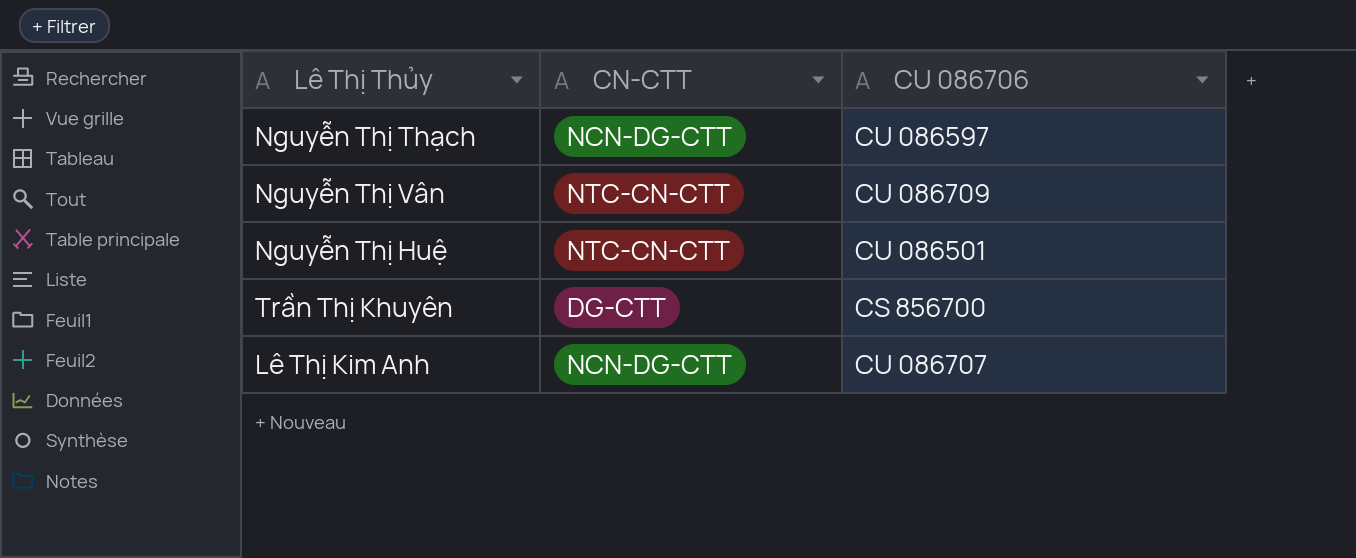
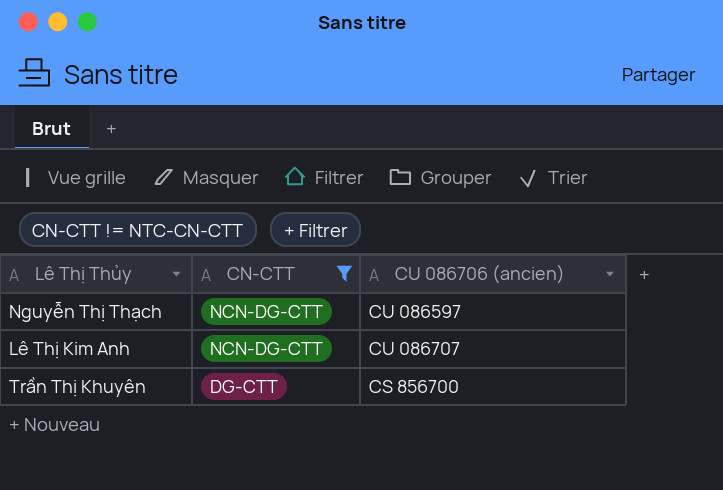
filter: none -> CN-CTT != NTC-CN-CTT
row order: none -> CN-CTT descending
column name: CU 086706 -> CU 086706 (ancien)

